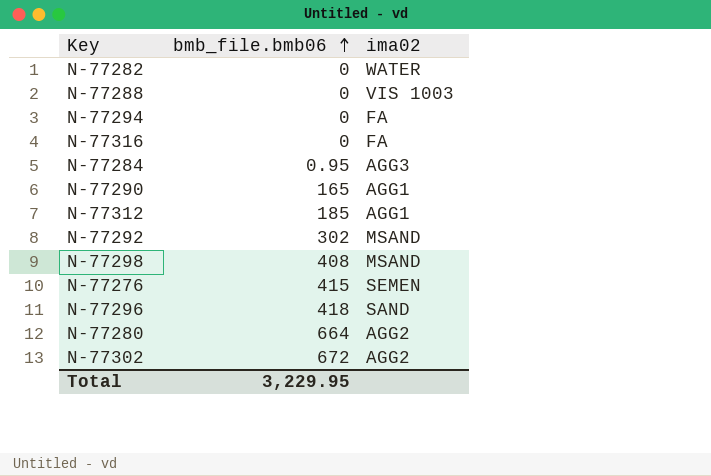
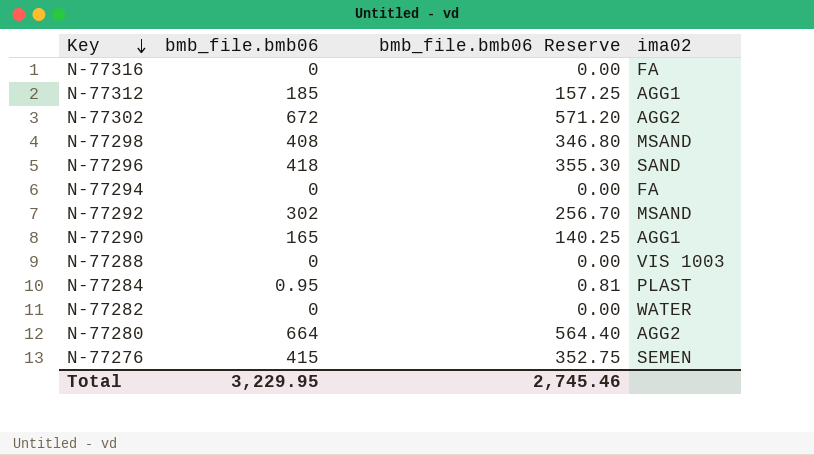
row order: bmb_file.bmb06 ascending -> Key descending
column bmb_file.bmb06 Reserve | formula: none -> [bmb_file.bmb06] * 0.85
N-77284 | ima02: AGG3 -> PLAST

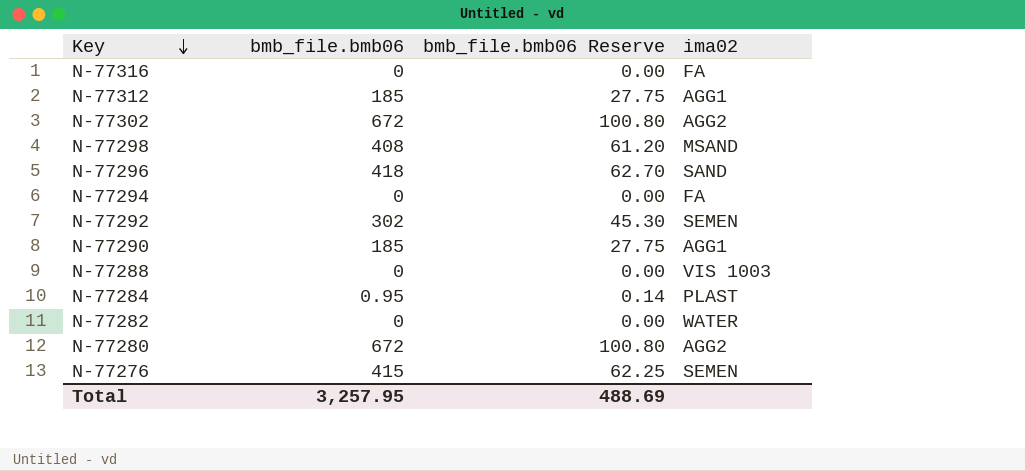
column bmb_file.bmb06 Reserve | formula: [bmb_file.bmb06] * 0.85 -> [bmb_file.bmb06] * 0.15
N-77292 | ima02: MSAND -> SEMEN
N-77290 | bmb_file.bmb06: 165 -> 185
N-77280 | bmb_file.bmb06: 664 -> 672
Total | bmb_file.bmb06: 3,229.95 -> 3,257.95
Total | bmb_file.bmb06 Reserve: 2,745.46 -> 488.69

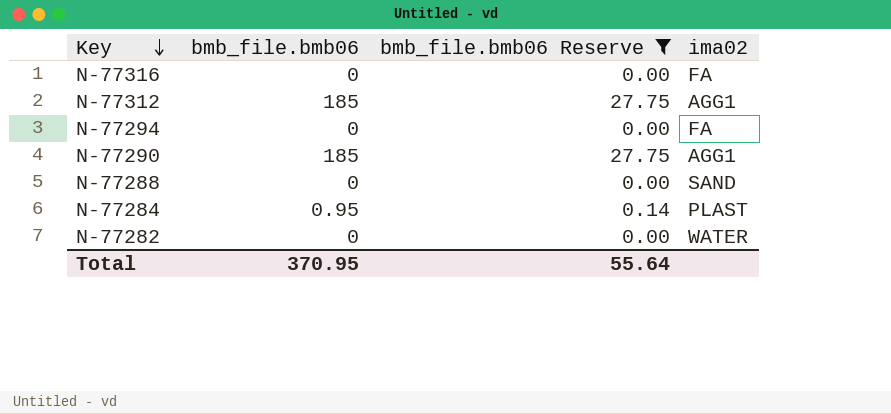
filter: none -> bmb_file.bmb06 Reserve <= 27.75
N-77288 | ima02: VIS 1003 -> SAND
Total | bmb_file.bmb06: 3,257.95 -> 370.95
Total | bmb_file.bmb06 Reserve: 488.69 -> 55.64

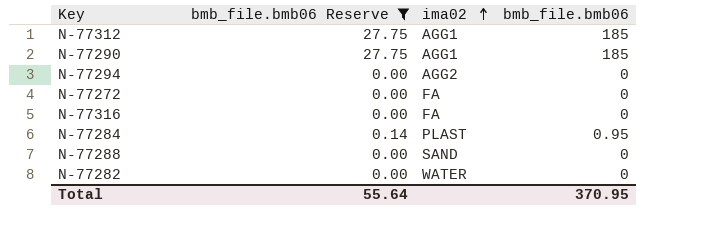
row order: Key descending -> ima02 ascending
column bmb_file.bmb06 | position: 2 -> 4
N-77294 | ima02: FA -> AGG2
row N-77272: none -> 0.00 | FA | 0

